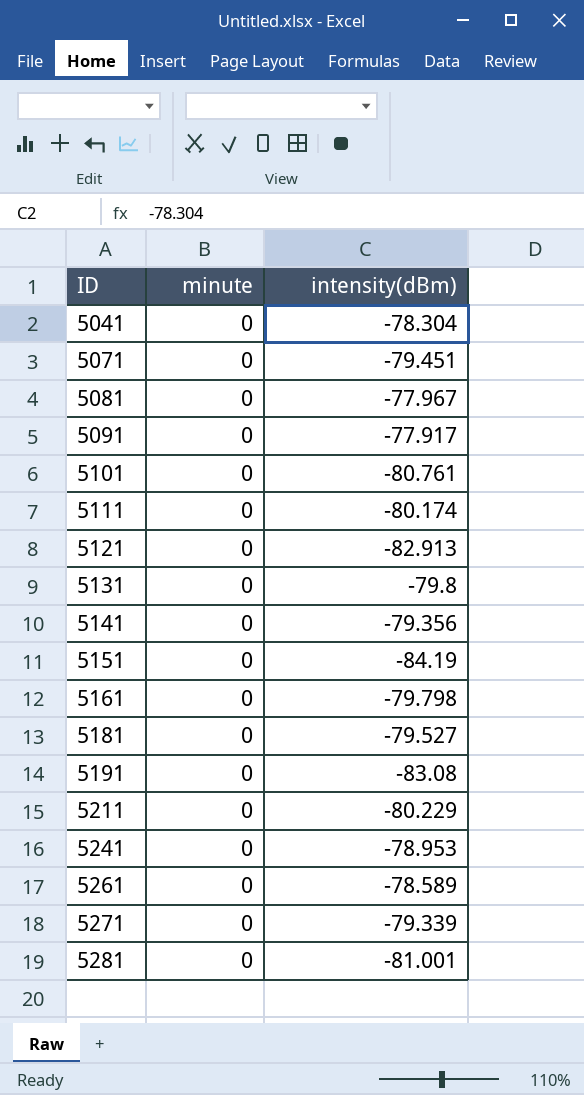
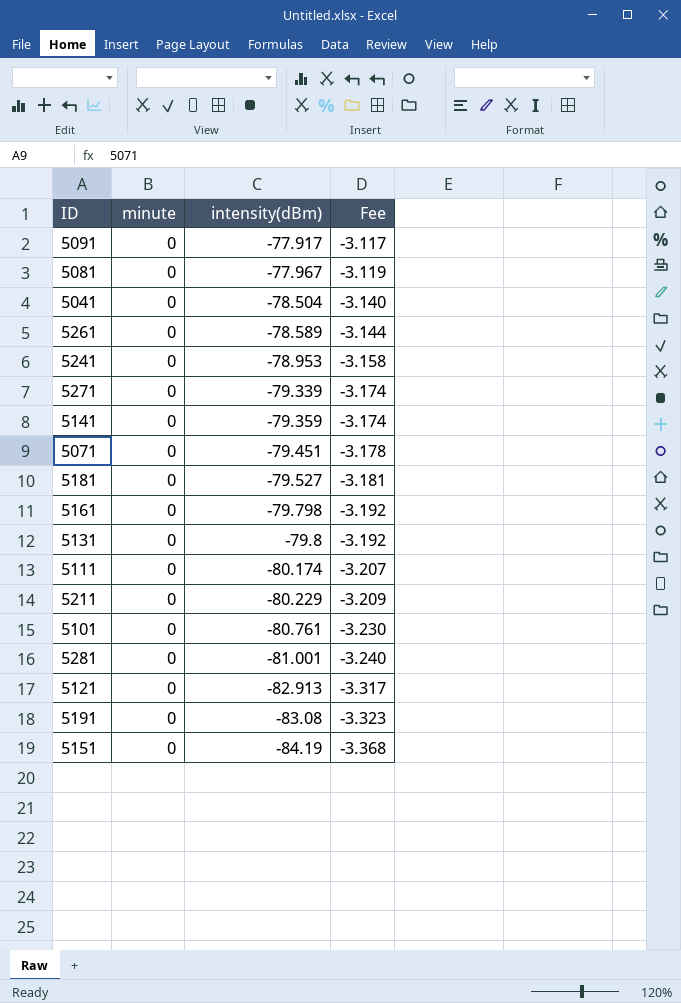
row order: ID ascending -> intensity(dBm) descending
column Fee | formula: none -> [intensity(dBm)] * 0.04
5041 | intensity(dBm): -78.304 -> -78.504
5141 | intensity(dBm): -79.356 -> -79.359

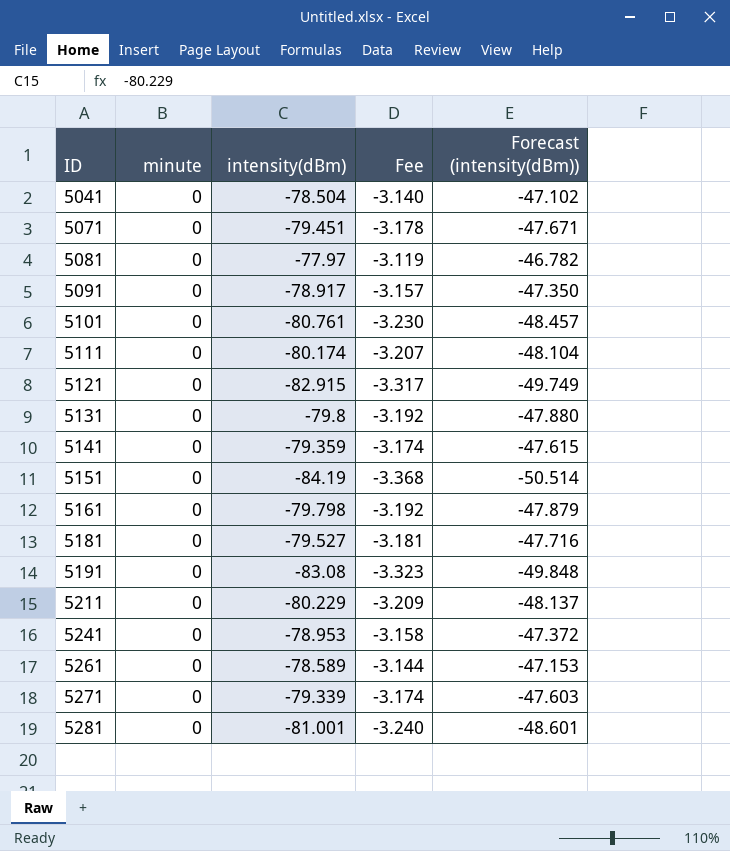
row order: intensity(dBm) descending -> ID ascending
column Forecast (intensity(dBm)) | formula: none -> [intensity(dBm)] * 0.6
5081 | intensity(dBm): -77.967 -> -77.97
5091 | intensity(dBm): -77.917 -> -78.917
5091 | Fee: -3.117 -> -3.157
5121 | intensity(dBm): -82.913 -> -82.915

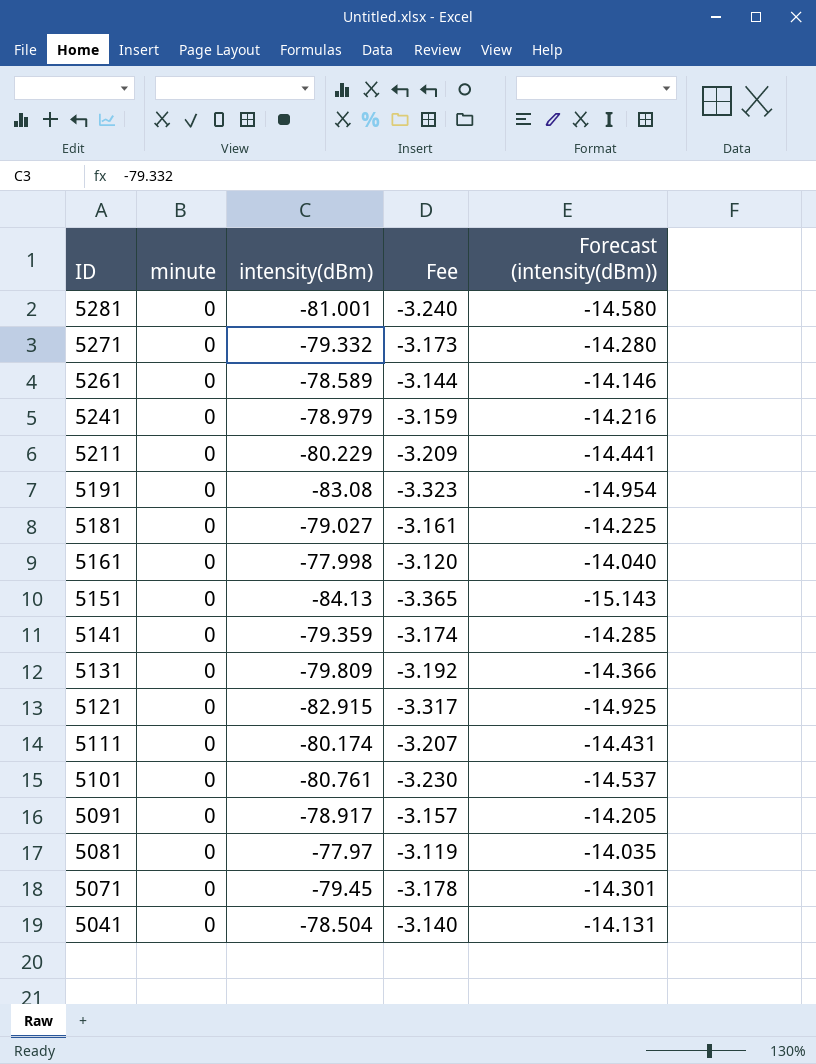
row order: ID ascending -> ID descending
column Forecast (intensity(dBm)) | formula: [intensity(dBm)] * 0.6 -> [intensity(dBm)] * 0.18
5271 | intensity(dBm): -79.339 -> -79.332
5271 | Fee: -3.174 -> -3.173
5241 | intensity(dBm): -78.953 -> -78.979
5241 | Fee: -3.158 -> -3.159
5181 | intensity(dBm): -79.527 -> -79.027
5181 | Fee: -3.181 -> -3.161
5161 | intensity(dBm): -79.798 -> -77.998
5161 | Fee: -3.192 -> -3.120
5151 | intensity(dBm): -84.19 -> -84.13
5151 | Fee: -3.368 -> -3.365
5131 | intensity(dBm): -79.8 -> -79.809
5071 | intensity(dBm): -79.451 -> -79.45

